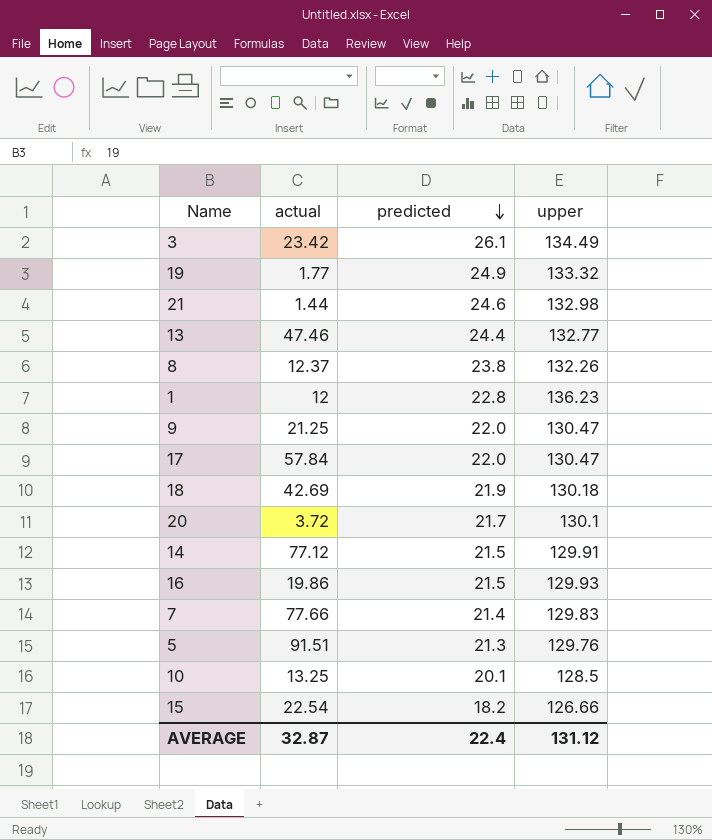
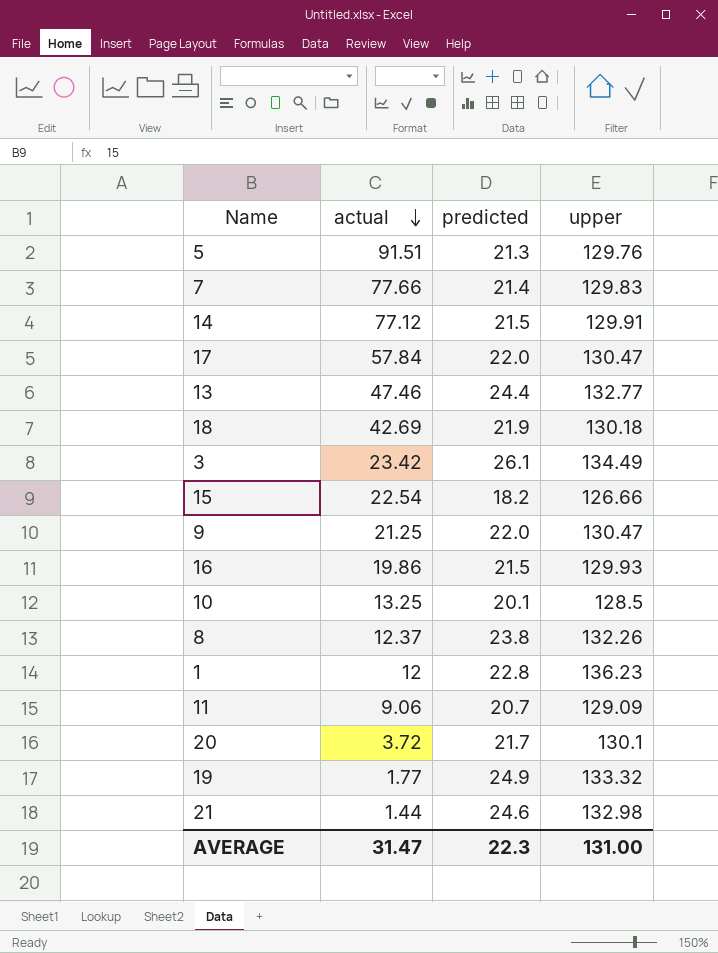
row order: predicted descending -> actual descending
row 11: none -> 9.06 | 20.7 | 129.09
AVERAGE | actual: 32.87 -> 31.47
AVERAGE | predicted: 22.4 -> 22.3
AVERAGE | upper: 131.12 -> 131.00

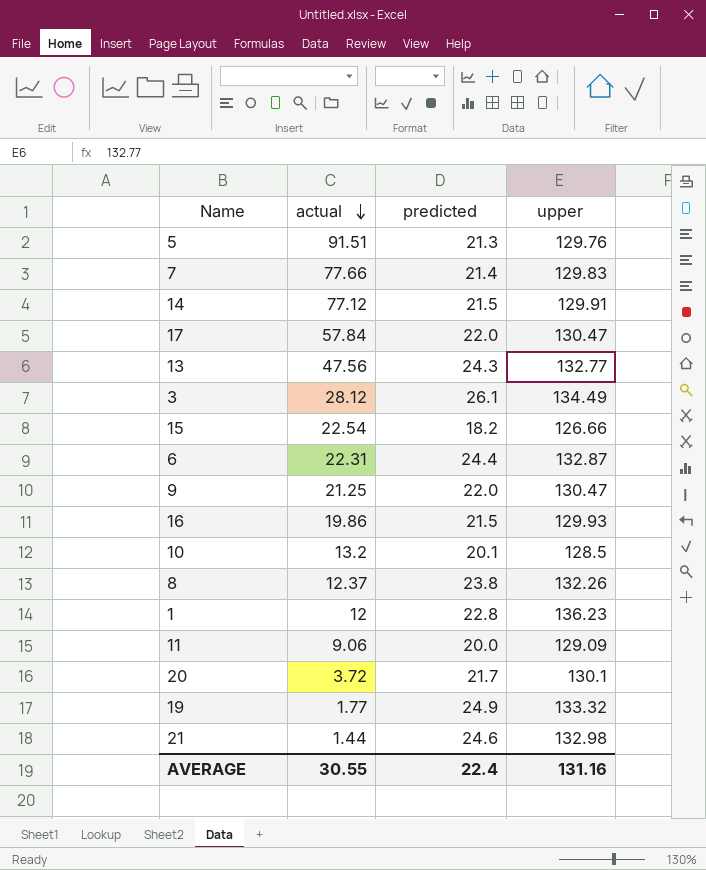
row 18: 42.69 | 21.9 | 130.18 -> none
13 | actual: 47.46 -> 47.56
13 | predicted: 24.4 -> 24.3
3 | actual: 23.42 -> 28.12
row 6: none -> 22.31 | 24.4 | 132.87
10 | actual: 13.25 -> 13.2
11 | predicted: 20.7 -> 20.0
AVERAGE | actual: 31.47 -> 30.55
AVERAGE | predicted: 22.3 -> 22.4
AVERAGE | upper: 131.00 -> 131.16

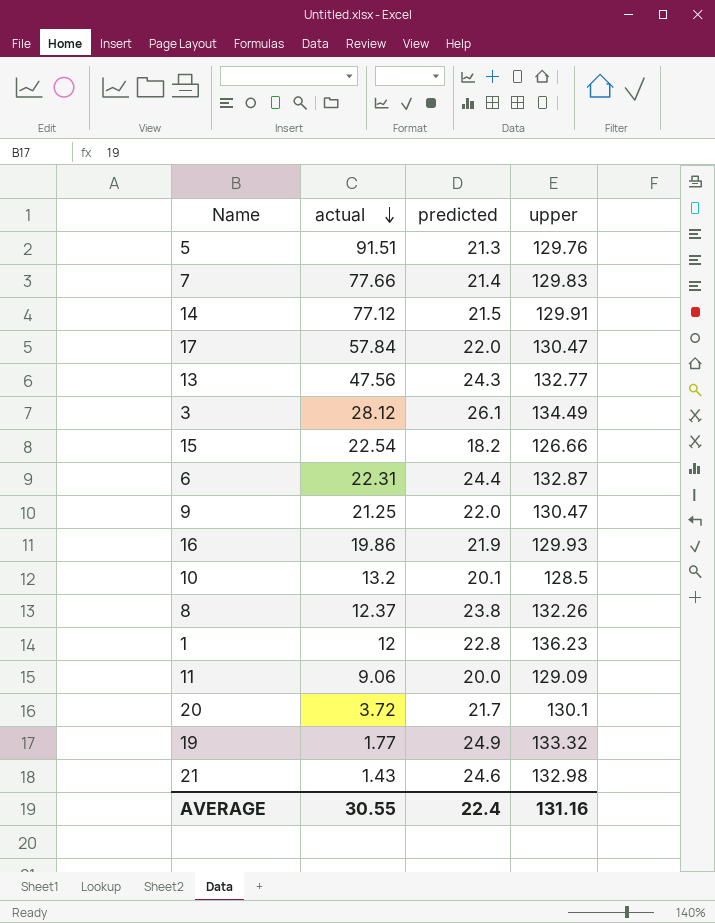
16 | predicted: 21.5 -> 21.9
21 | actual: 1.44 -> 1.43

